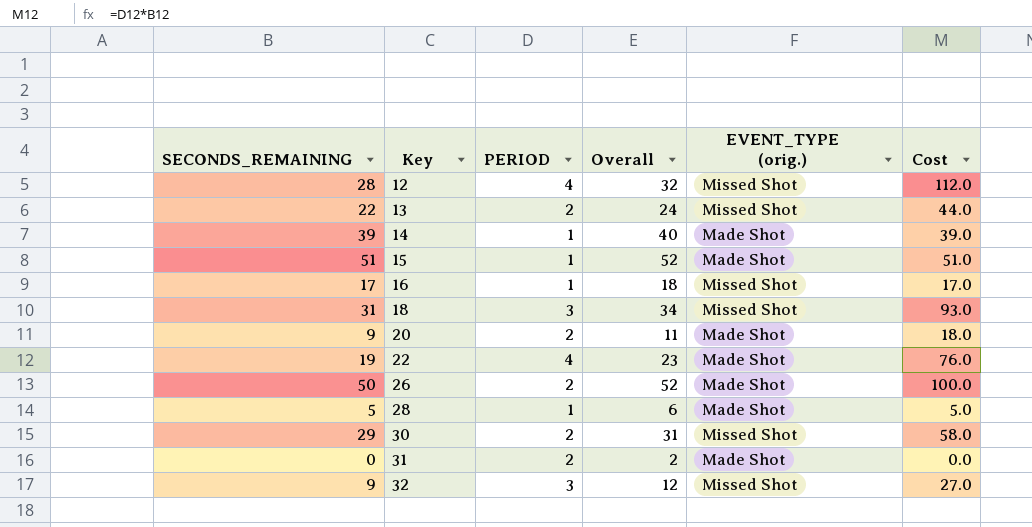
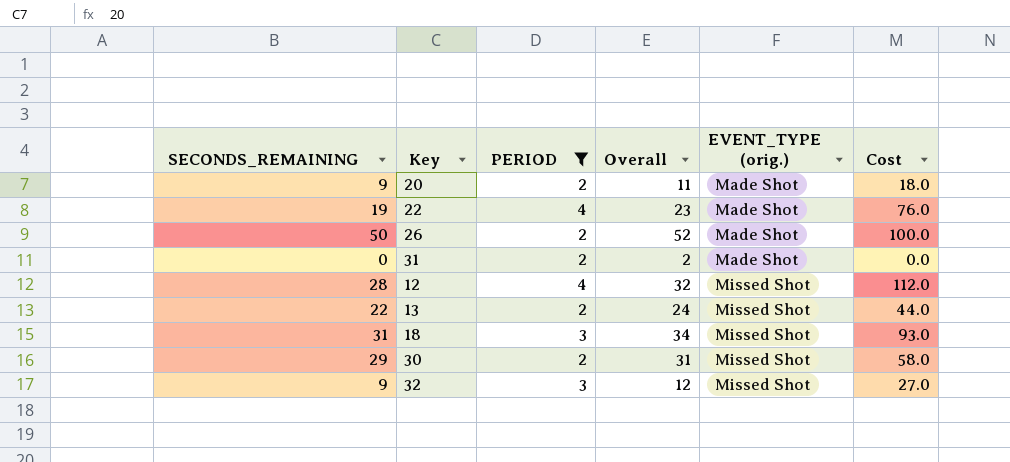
filter: none -> PERIOD != 1
row order: Key ascending -> EVENT_TYPE (orig.) ascending

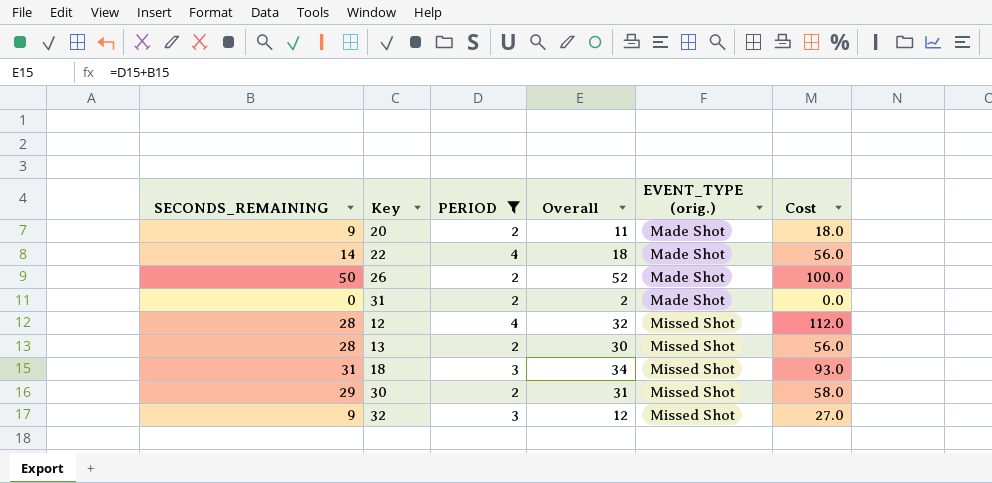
22 | SECONDS_REMAINING: 19 -> 14
22 | Overall: 23 -> 18
22 | Cost: 76.0 -> 56.0
13 | SECONDS_REMAINING: 22 -> 28
13 | Overall: 24 -> 30
13 | Cost: 44.0 -> 56.0

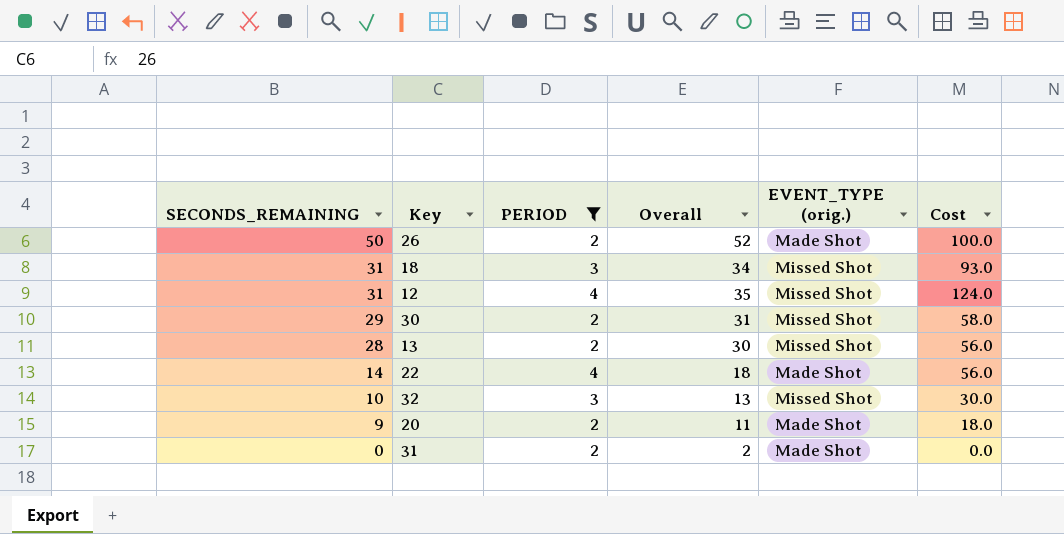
row order: EVENT_TYPE (orig.) ascending -> SECONDS_REMAINING descending
12 | SECONDS_REMAINING: 28 -> 31
12 | Overall: 32 -> 35
12 | Cost: 112.0 -> 124.0
32 | SECONDS_REMAINING: 9 -> 10
32 | Overall: 12 -> 13
32 | Cost: 27.0 -> 30.0

